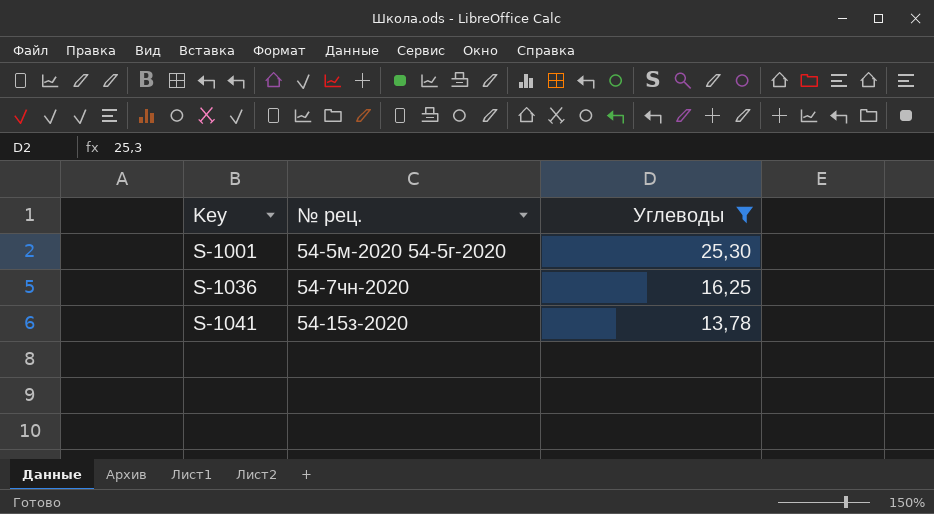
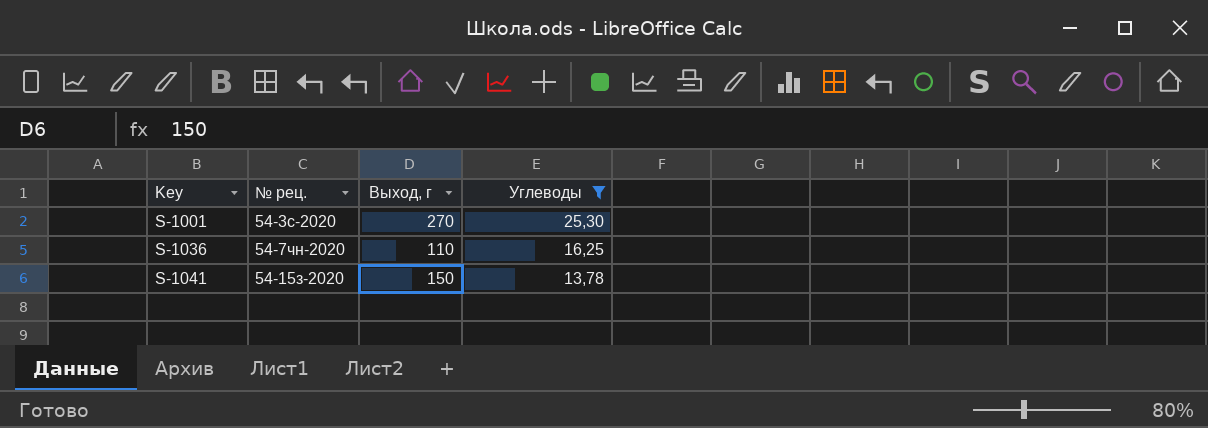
column Выход, г | position: none -> 3
S-1001 | № рец.: 54-5м-2020 54-5г-2020 -> 54-3с-2020

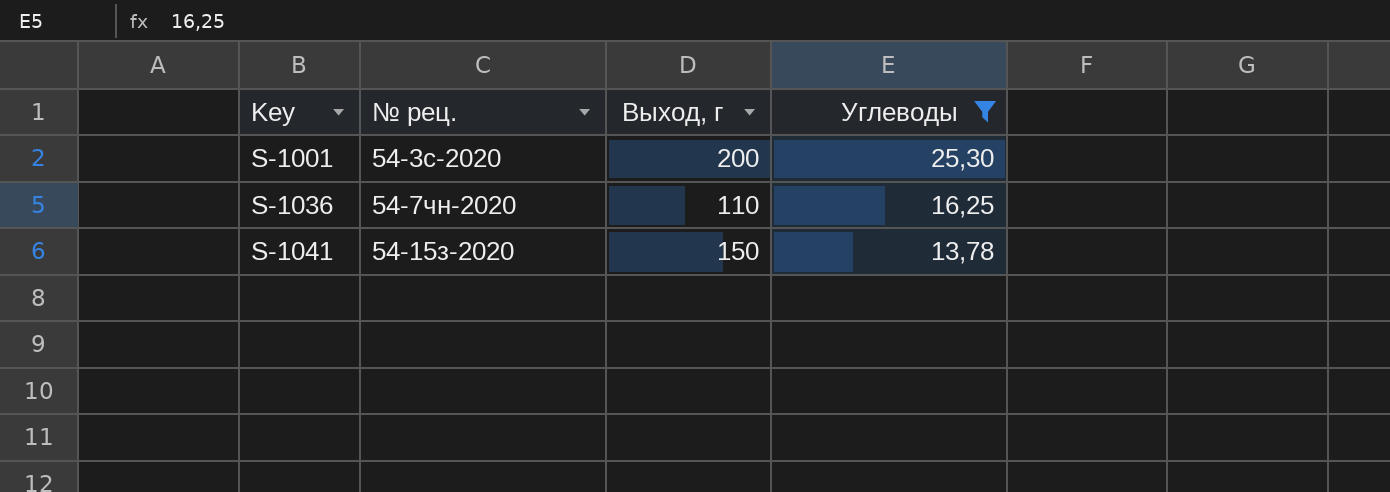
S-1001 | Выход, г: 270 -> 200

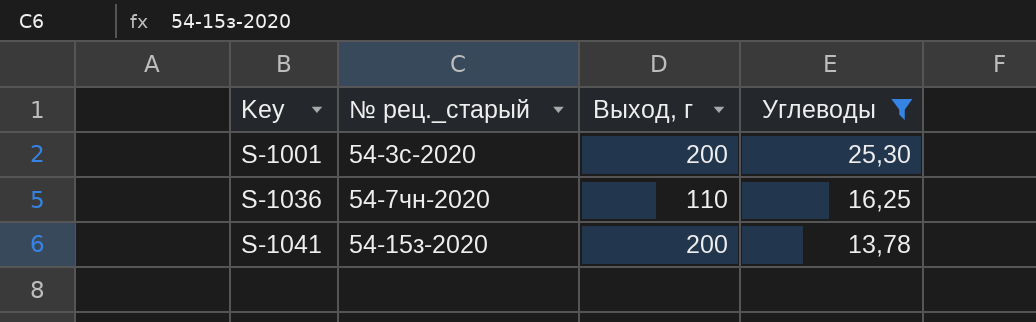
column name: № рец. -> № рец._старый
S-1041 | Выход, г: 150 -> 200

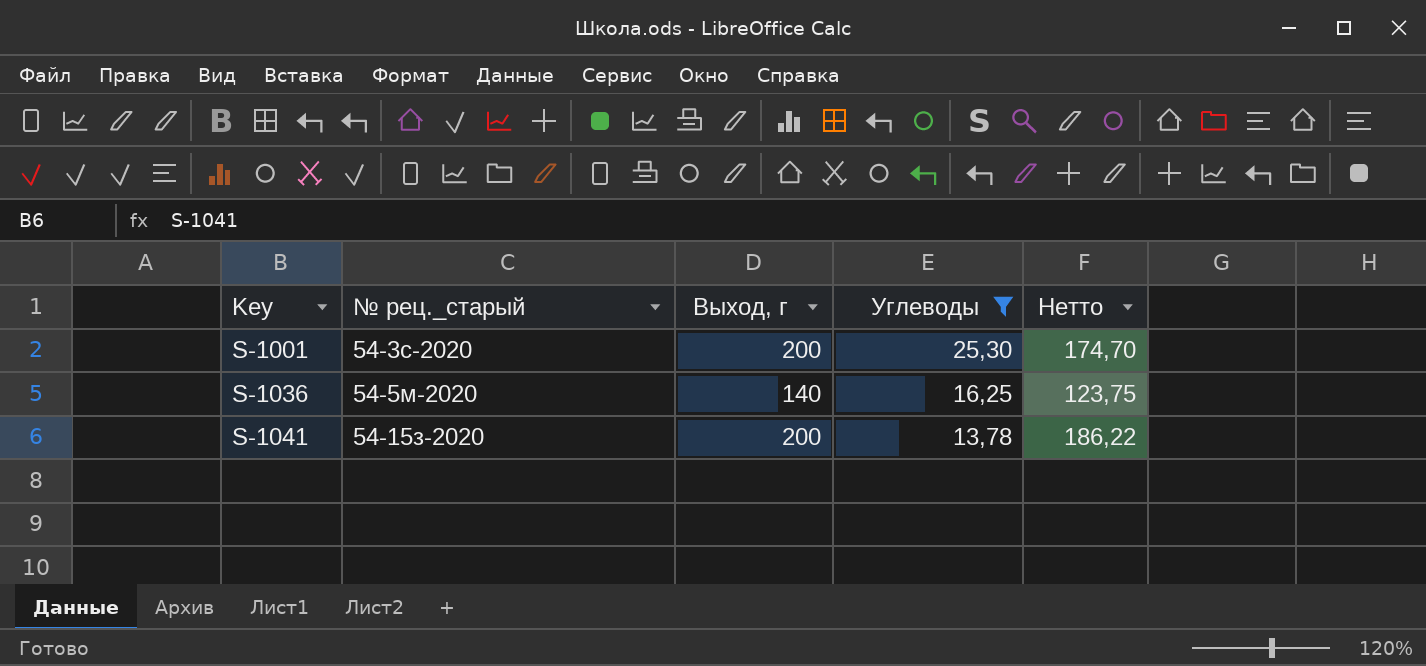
column Нетто | formula: none -> [Выход, г] - [Углеводы]
S-1036 | № рец._старый: 54-7чн-2020 -> 54-5м-2020
S-1036 | Выход, г: 110 -> 140

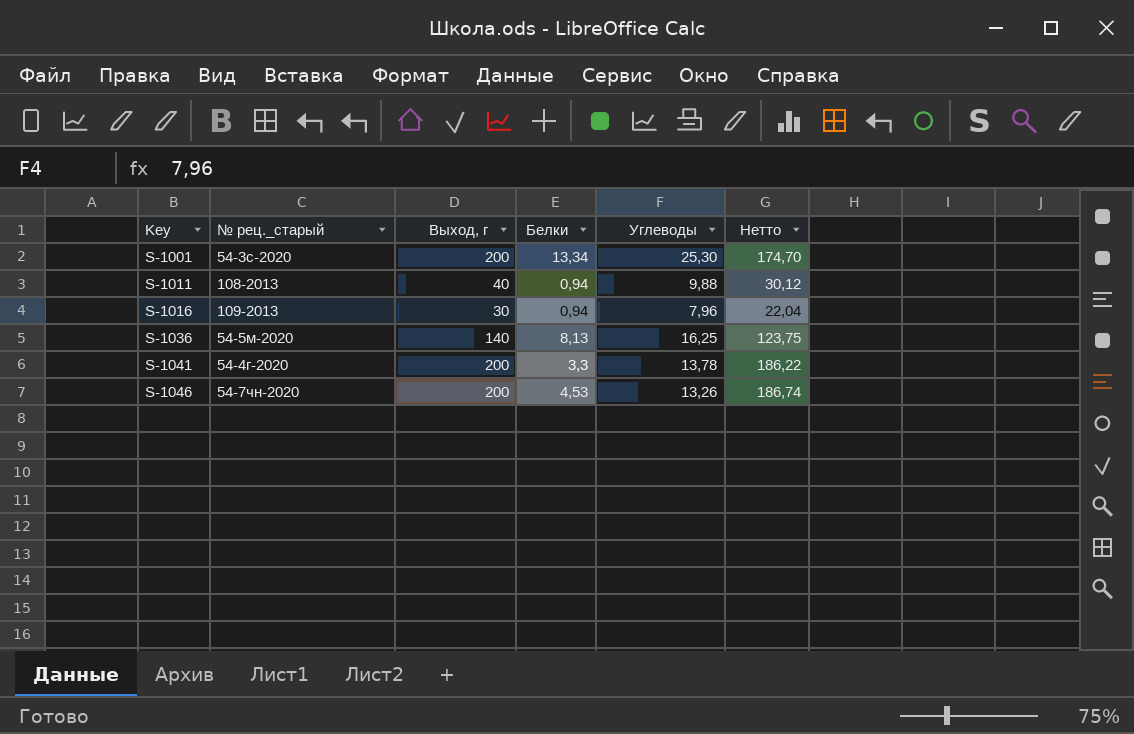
filter: Углеводы >= 13,78 -> none
column Белки | position: none -> 4
S-1041 | № рец._старый: 54-15з-2020 -> 54-4г-2020

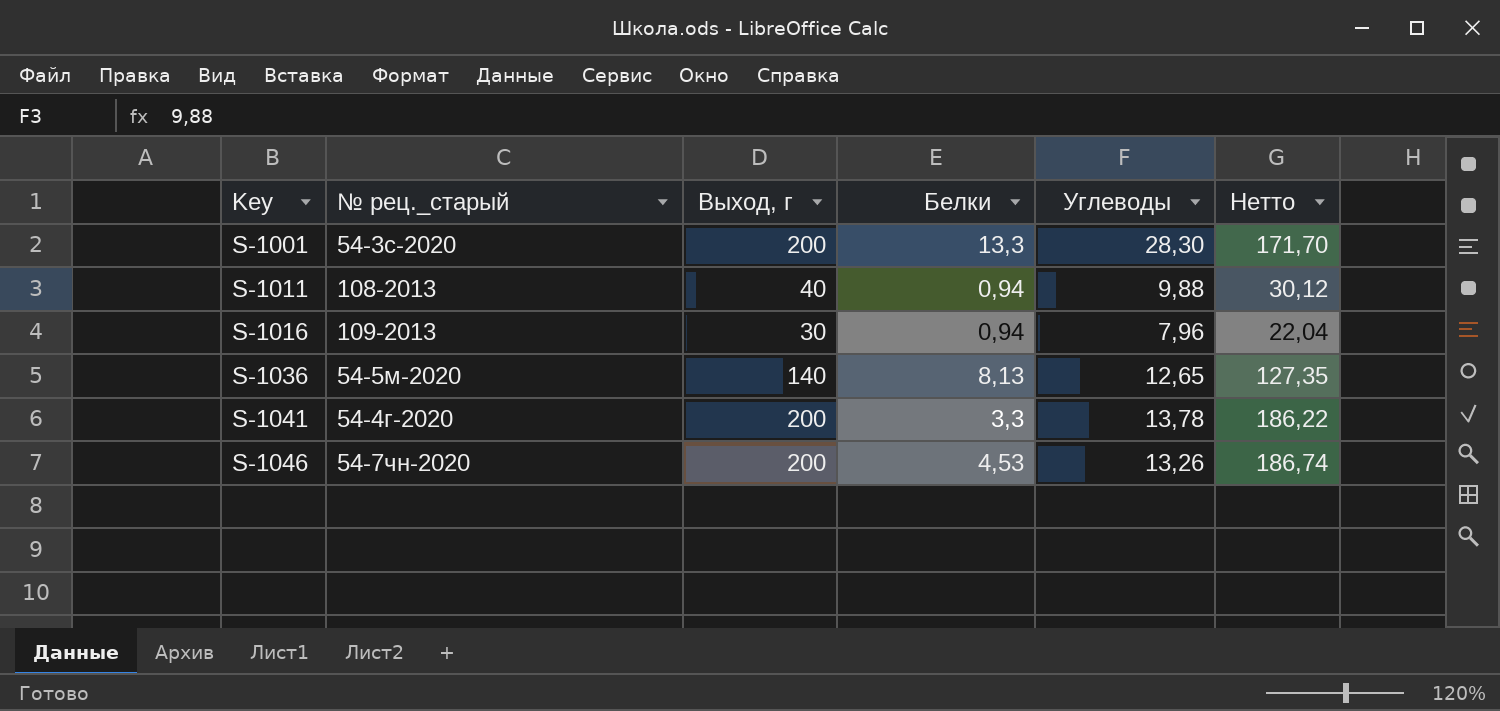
S-1001 | Белки: 13,34 -> 13,3
S-1001 | Углеводы: 25,30 -> 28,30
S-1001 | Нетто: 174,70 -> 171,70
S-1036 | Углеводы: 16,25 -> 12,65
S-1036 | Нетто: 123,75 -> 127,35

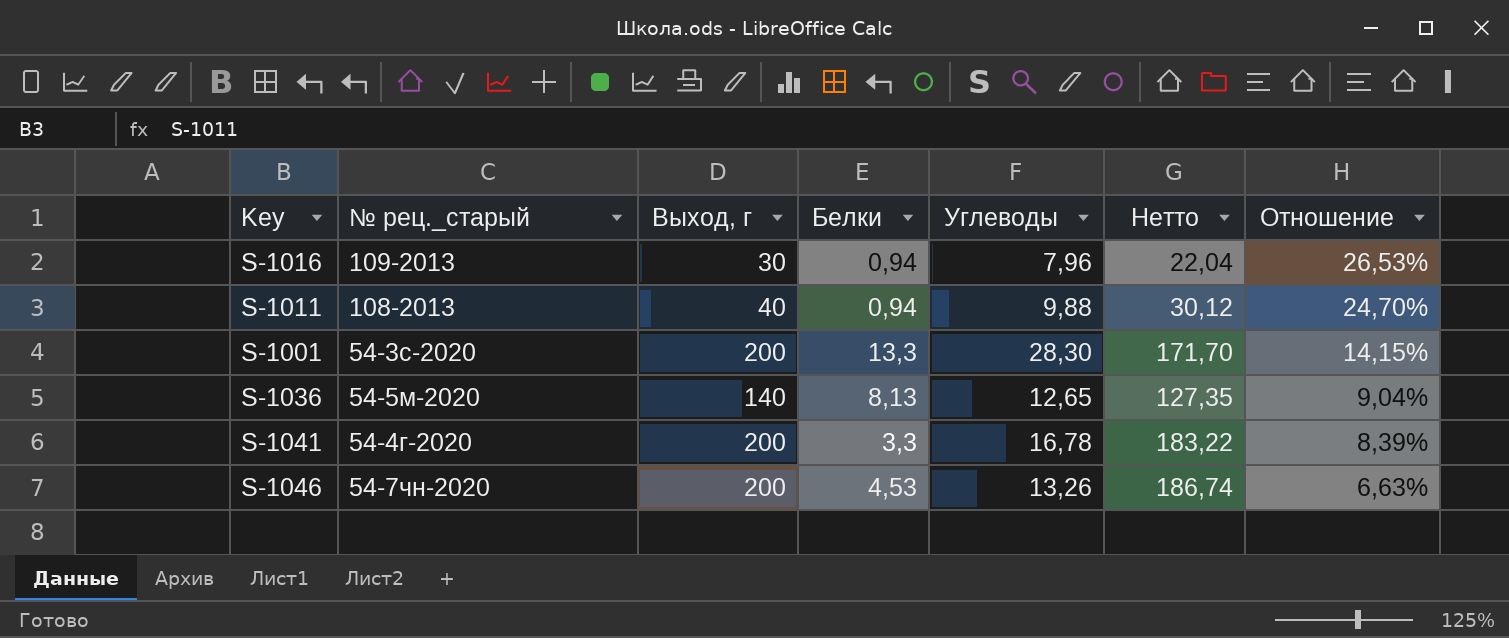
row order: Key ascending -> Отношение descending
column Отношение | formula: none -> [Углеводы] / [Выход, г]
S-1041 | Углеводы: 13,78 -> 16,78
S-1041 | Нетто: 186,22 -> 183,22

